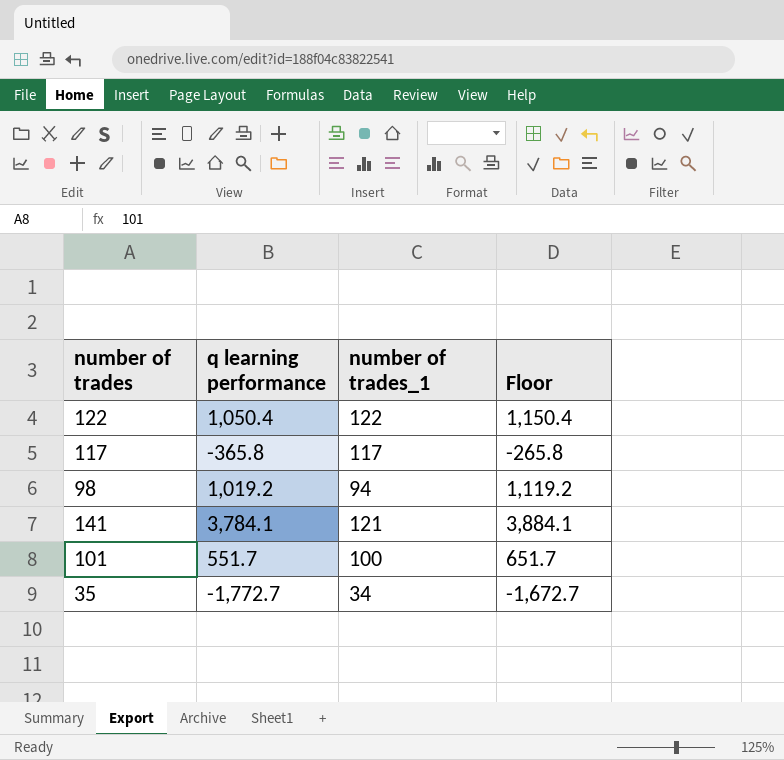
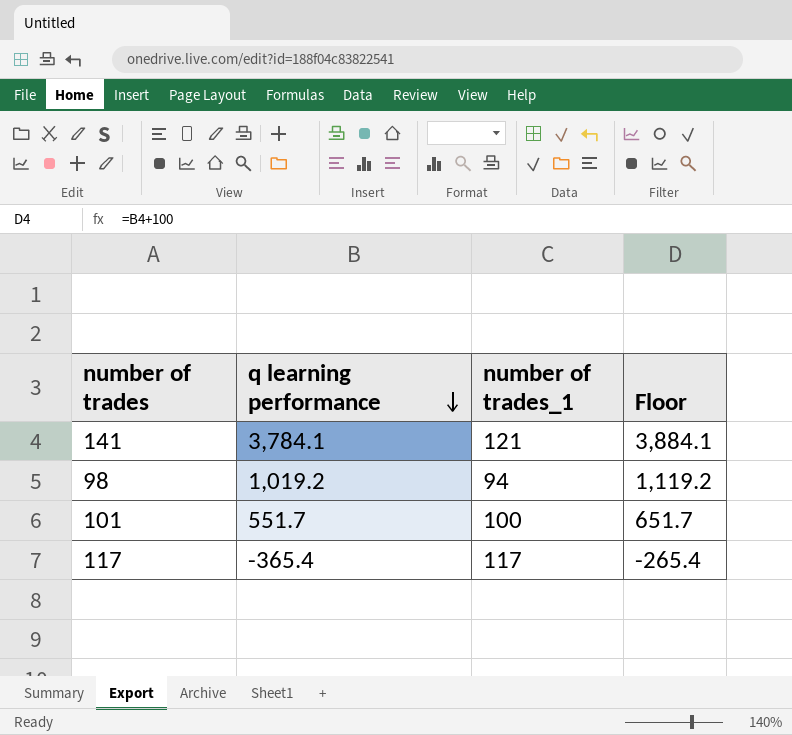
row order: none -> q learning performance descending
row 122: 1,050.4 | 122 | 1,150.4 -> none
row 35: -1,772.7 | 34 | -1,672.7 -> none
117 | q learning performance: -365.8 -> -365.4
117 | Floor: -265.8 -> -265.4

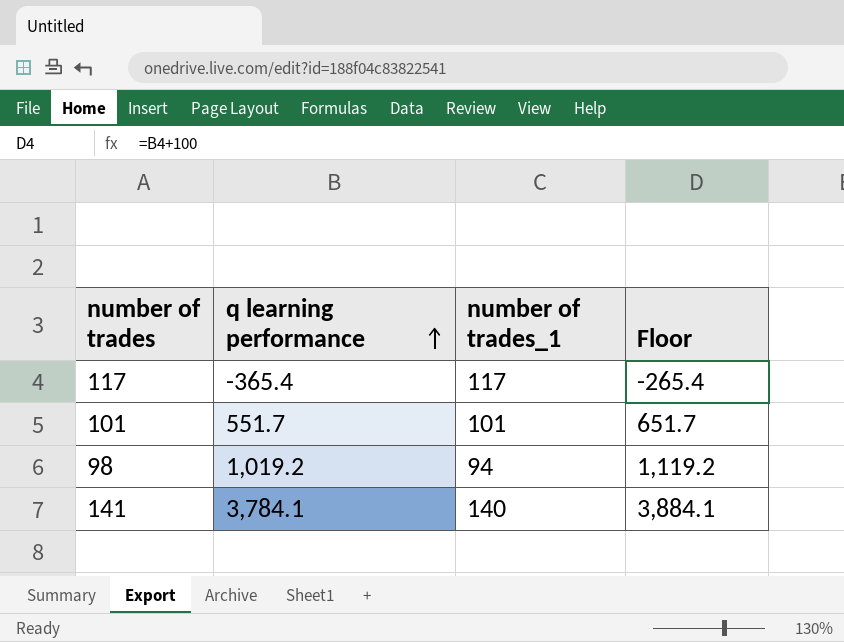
row order: q learning performance descending -> q learning performance ascending
101 | number of trades_1: 100 -> 101
141 | number of trades_1: 121 -> 140

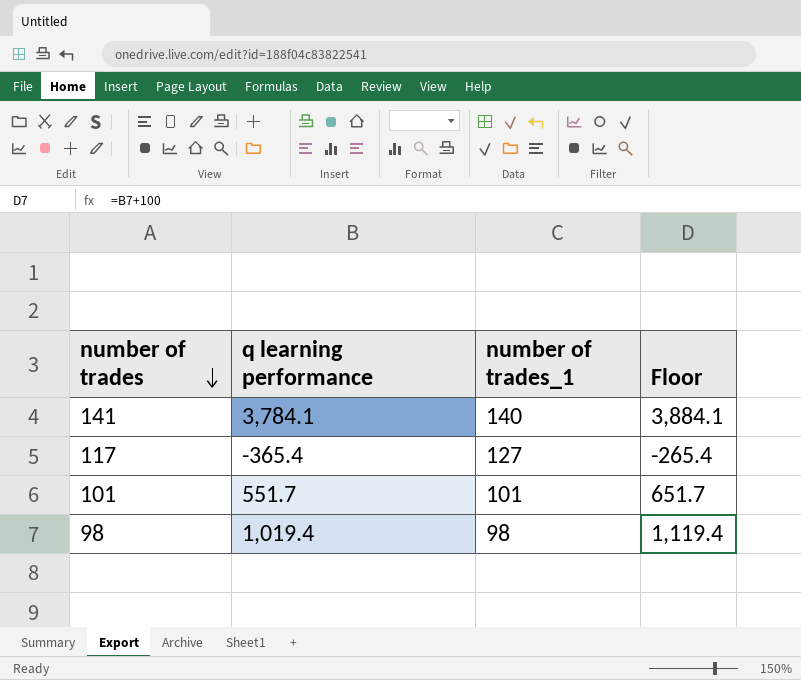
row order: q learning performance ascending -> number of trades descending
117 | number of trades_1: 117 -> 127
98 | q learning performance: 1,019.2 -> 1,019.4
98 | number of trades_1: 94 -> 98
98 | Floor: 1,119.2 -> 1,119.4

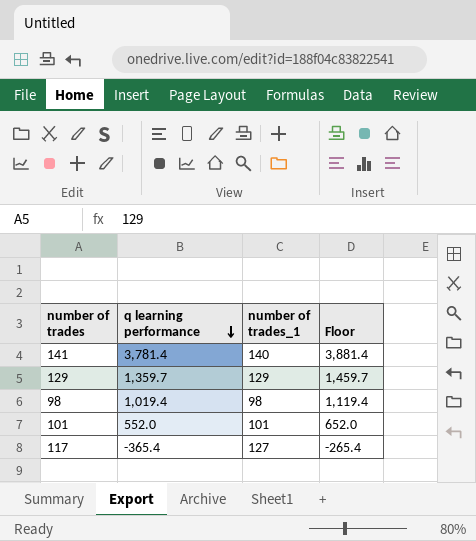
row order: number of trades descending -> q learning performance descending
141 | q learning performance: 3,784.1 -> 3,781.4
141 | Floor: 3,884.1 -> 3,881.4
row 129: none -> 1,359.7 | 129 | 1,459.7
101 | q learning performance: 551.7 -> 552.0
101 | Floor: 651.7 -> 652.0

